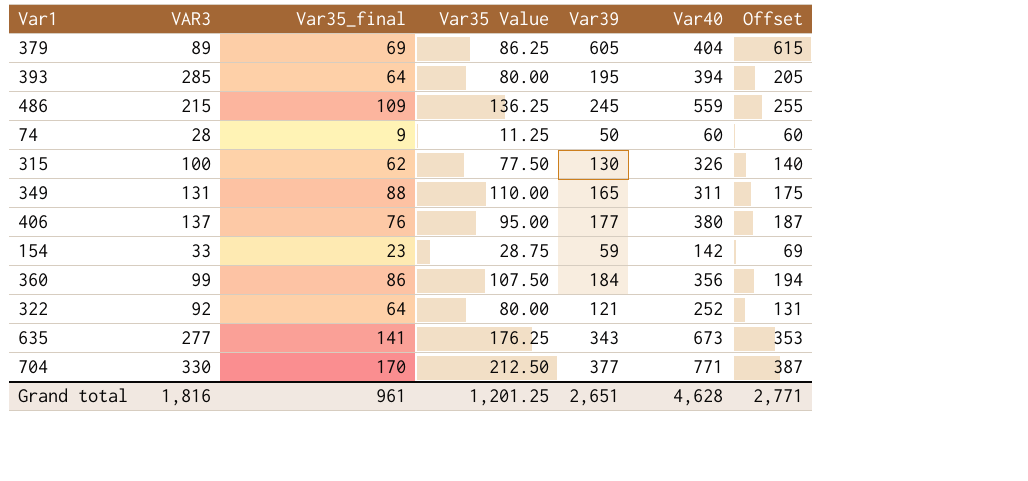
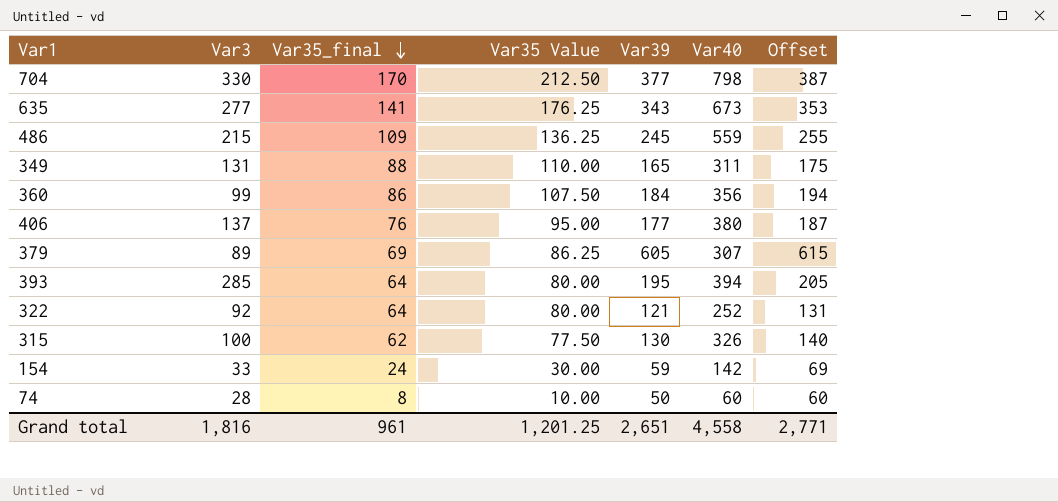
row order: none -> Var35_final descending
column name: VAR3 -> Var3
704 | Var40: 771 -> 798
379 | Var40: 404 -> 307
154 | Var35_final: 23 -> 24
154 | Var35 Value: 28.75 -> 30.00
74 | Var35_final: 9 -> 8
74 | Var35 Value: 11.25 -> 10.00
Grand total | Var40: 4,628 -> 4,558

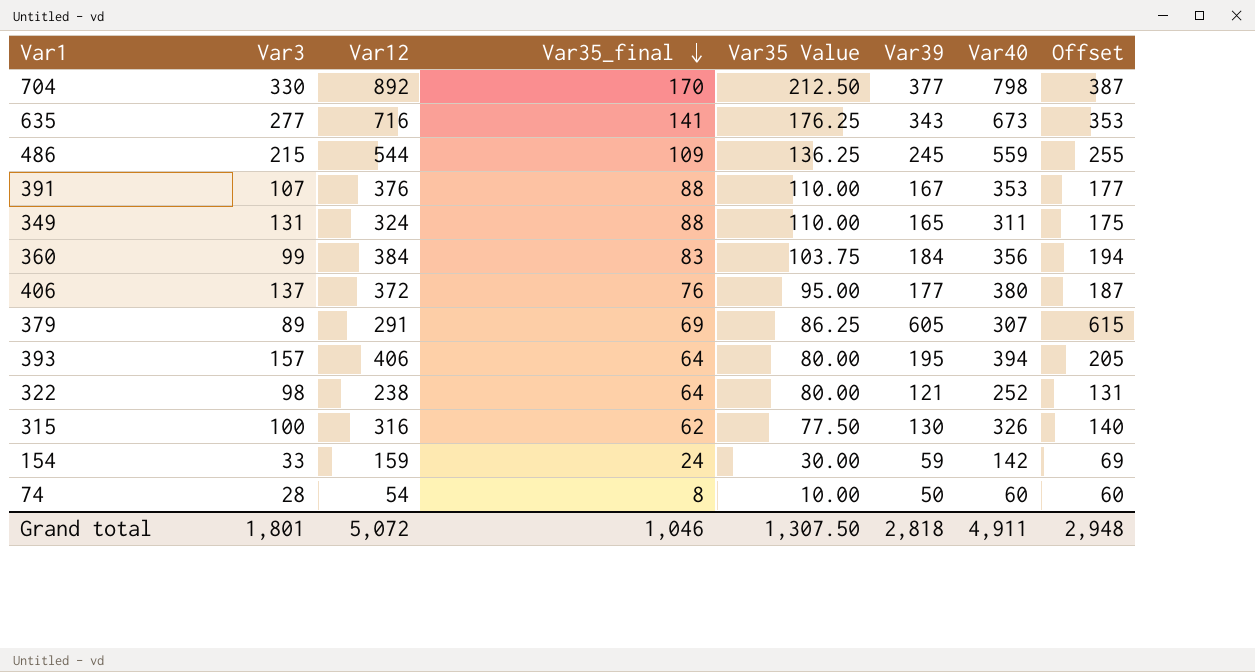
column Var12 | position: none -> 3
row 391: none -> 107 | 376 | 88 | 110.00 | 167 | 353 | 177
360 | Var35_final: 86 -> 83
360 | Var35 Value: 107.50 -> 103.75
393 | Var3: 285 -> 157
322 | Var3: 92 -> 98
Grand total | Var3: 1,816 -> 1,801
Grand total | Var35_final: 961 -> 1,046
Grand total | Var35 Value: 1,201.25 -> 1,307.50
Grand total | Var39: 2,651 -> 2,818
Grand total | Var40: 4,558 -> 4,911
Grand total | Offset: 2,771 -> 2,948

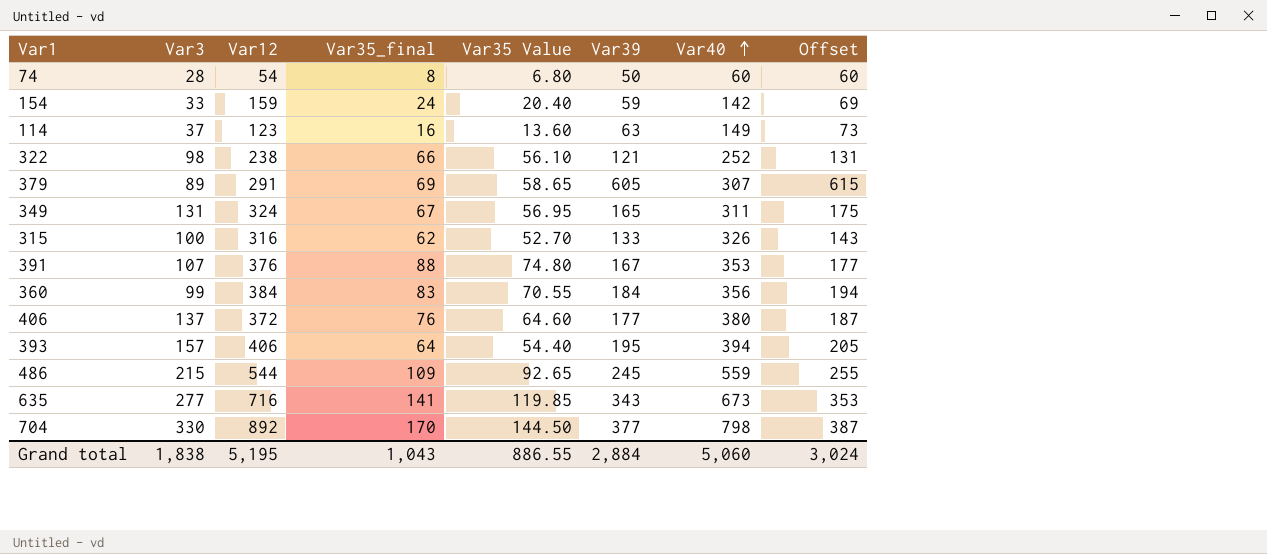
row order: Var35_final descending -> Var40 ascending
column Var35 Value | formula: [Var35_final] * 1.25 -> [Var35_final] * 0.85
row 114: none -> 37 | 123 | 16 | 13.60 | 63 | 149 | 73
322 | Var35_final: 64 -> 66
349 | Var35_final: 88 -> 67
315 | Var39: 130 -> 133
315 | Offset: 140 -> 143
Grand total | Var3: 1,801 -> 1,838
Grand total | Var12: 5,072 -> 5,195
Grand total | Var35_final: 1,046 -> 1,043
Grand total | Var35 Value: 1,307.50 -> 886.55
Grand total | Var39: 2,818 -> 2,884
Grand total | Var40: 4,911 -> 5,060
Grand total | Offset: 2,948 -> 3,024

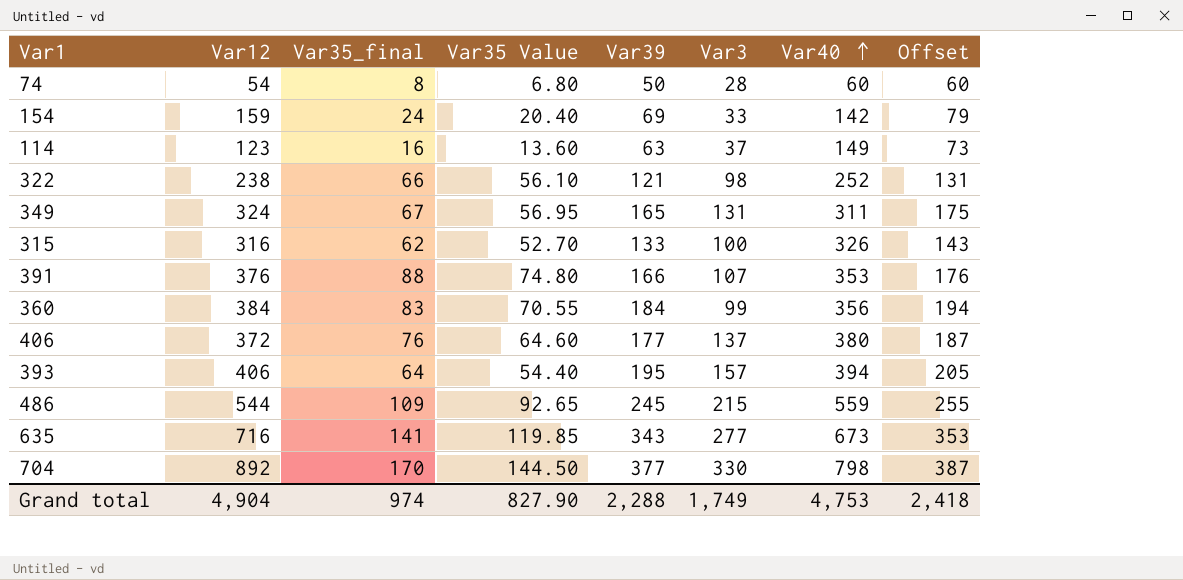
column Var3 | position: 2 -> 6
row 379: 89 | 291 | 69 | 58.65 | 605 | 307 | 615 -> none
154 | Var39: 59 -> 69
154 | Offset: 69 -> 79
391 | Var39: 167 -> 166
391 | Offset: 177 -> 176
Grand total | Var12: 5,195 -> 4,904
Grand total | Var35_final: 1,043 -> 974
Grand total | Var35 Value: 886.55 -> 827.90
Grand total | Var39: 2,884 -> 2,288
Grand total | Var3: 1,838 -> 1,749
Grand total | Var40: 5,060 -> 4,753
Grand total | Offset: 3,024 -> 2,418

